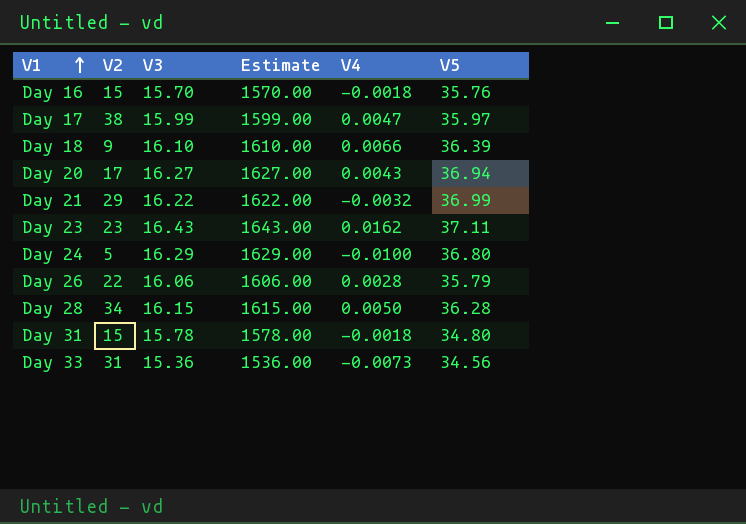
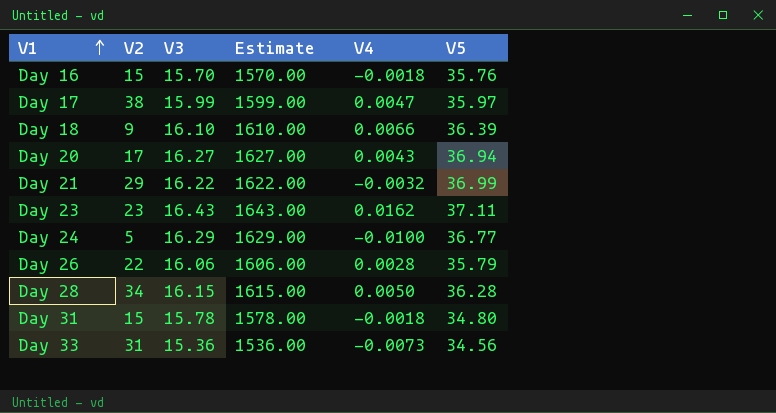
Day 24 | V5: 36.80 -> 36.77

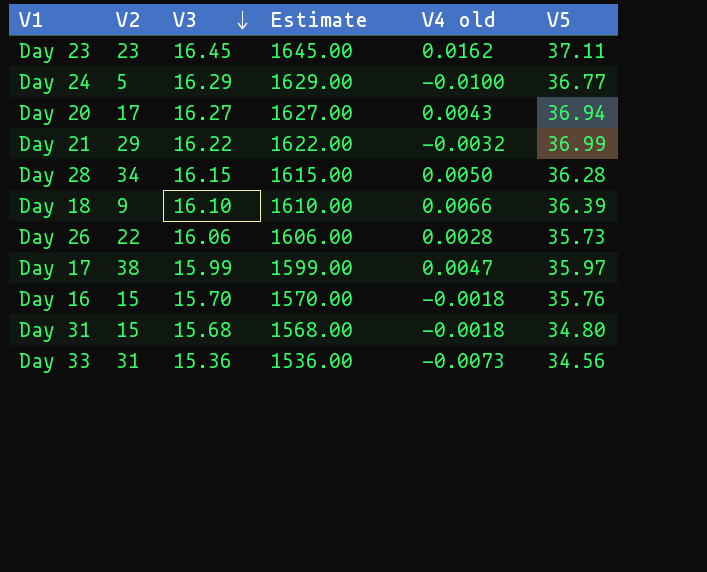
row order: V1 ascending -> V3 descending
column name: V4 -> V4 old
Day 23 | V3: 16.43 -> 16.45
Day 23 | Estimate: 1643.00 -> 1645.00
Day 26 | V5: 35.79 -> 35.73
Day 31 | V3: 15.78 -> 15.68
Day 31 | Estimate: 1578.00 -> 1568.00

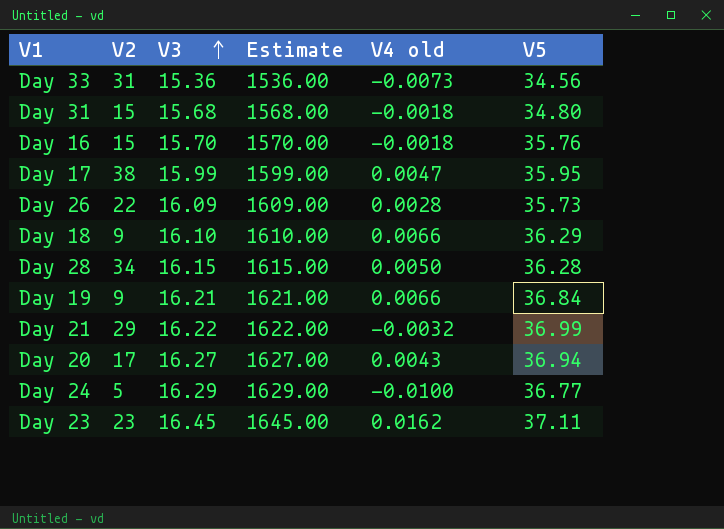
row order: V3 descending -> V3 ascending
Day 17 | V5: 35.97 -> 35.95
Day 26 | V3: 16.06 -> 16.09
Day 26 | Estimate: 1606.00 -> 1609.00
Day 18 | V5: 36.39 -> 36.29
row Day 19: none -> 9 | 16.21 | 1621.00 | 0.0066 | 36.84

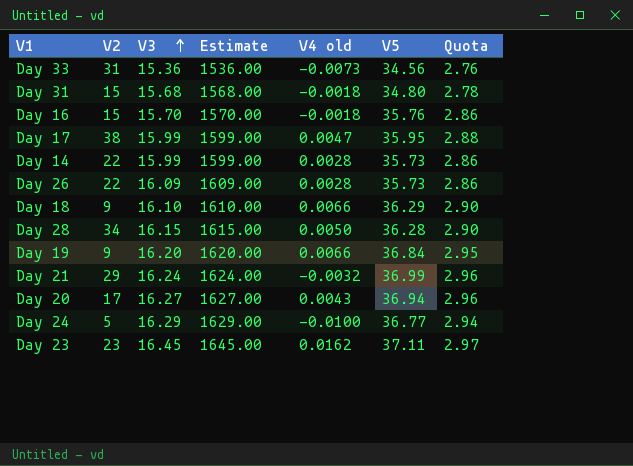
column Quota | formula: none -> [V5] * 0.08
row Day 14: none -> 22 | 15.99 | 1599.00 | 0.0028 | 35.73 | 2.86
Day 19 | V3: 16.21 -> 16.20
Day 19 | Estimate: 1621.00 -> 1620.00
Day 21 | V3: 16.22 -> 16.24
Day 21 | Estimate: 1622.00 -> 1624.00

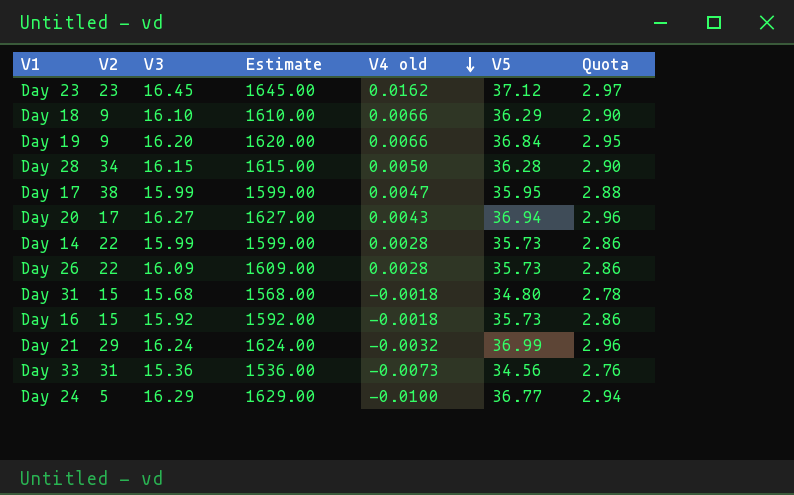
row order: V3 ascending -> V4 old descending
Day 23 | V5: 37.11 -> 37.12
Day 16 | V3: 15.70 -> 15.92
Day 16 | Estimate: 1570.00 -> 1592.00
Day 16 | V5: 35.76 -> 35.73

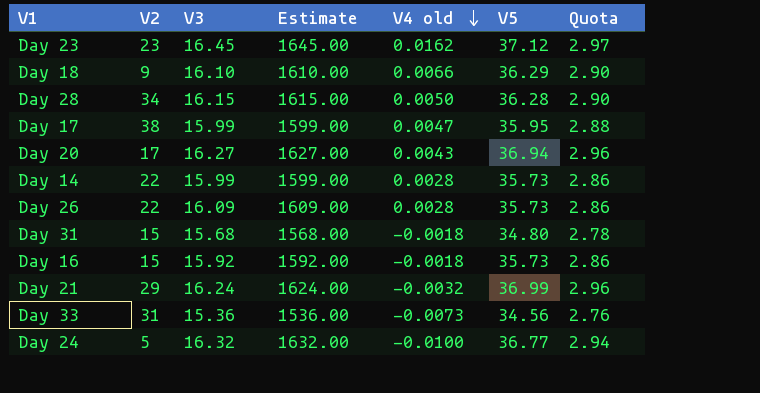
row Day 19: 9 | 16.20 | 1620.00 | 0.0066 | 36.84 | 2.95 -> none
Day 24 | V3: 16.29 -> 16.32
Day 24 | Estimate: 1629.00 -> 1632.00

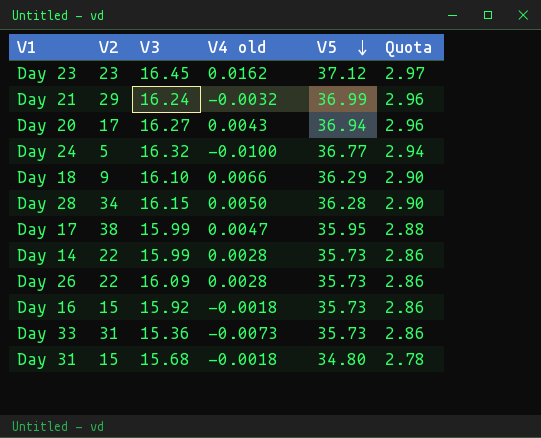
row order: V4 old descending -> V5 descending
column Estimate | formula: [V3] * 100 -> none
Day 33 | V5: 34.56 -> 35.73
Day 33 | Quota: 2.76 -> 2.86

